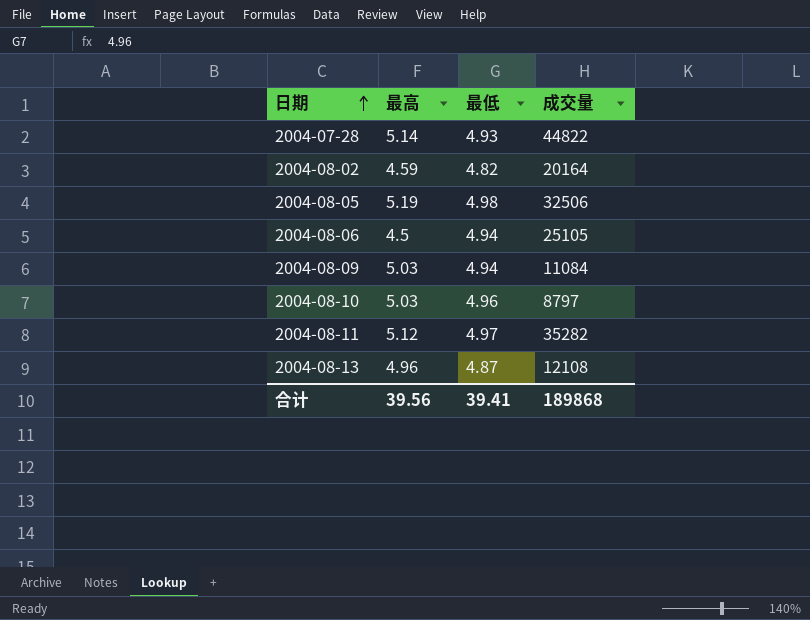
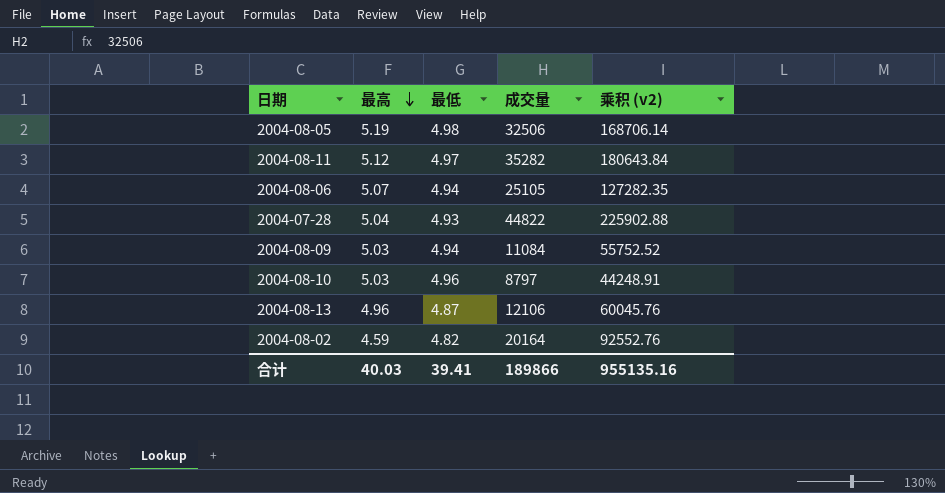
row order: 日期 ascending -> 最高 descending
column 乘积 (v2) | formula: none -> [最高] * [成交量]
2004-08-06 | 最高: 4.5 -> 5.07
2004-07-28 | 最高: 5.14 -> 5.04
2004-08-13 | 成交量: 12108 -> 12106
合计 | 最高: 39.56 -> 40.03
合计 | 成交量: 189868 -> 189866

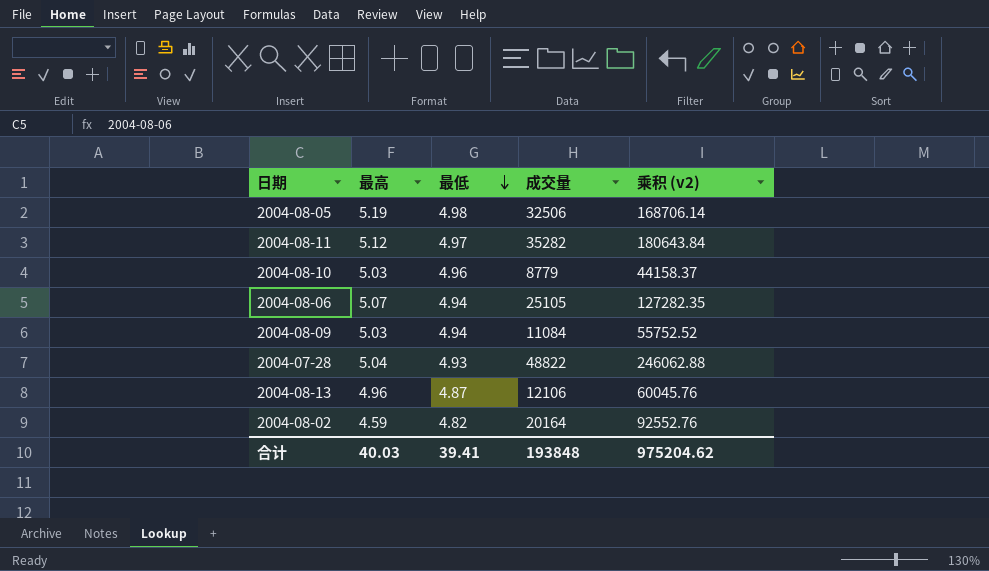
row order: 最高 descending -> 最低 descending
2004-08-10 | 成交量: 8797 -> 8779
2004-08-10 | 乘积 (v2): 44248.91 -> 44158.37
2004-07-28 | 成交量: 44822 -> 48822
2004-07-28 | 乘积 (v2): 225902.88 -> 246062.88
合计 | 成交量: 189866 -> 193848
合计 | 乘积 (v2): 955135.16 -> 975204.62

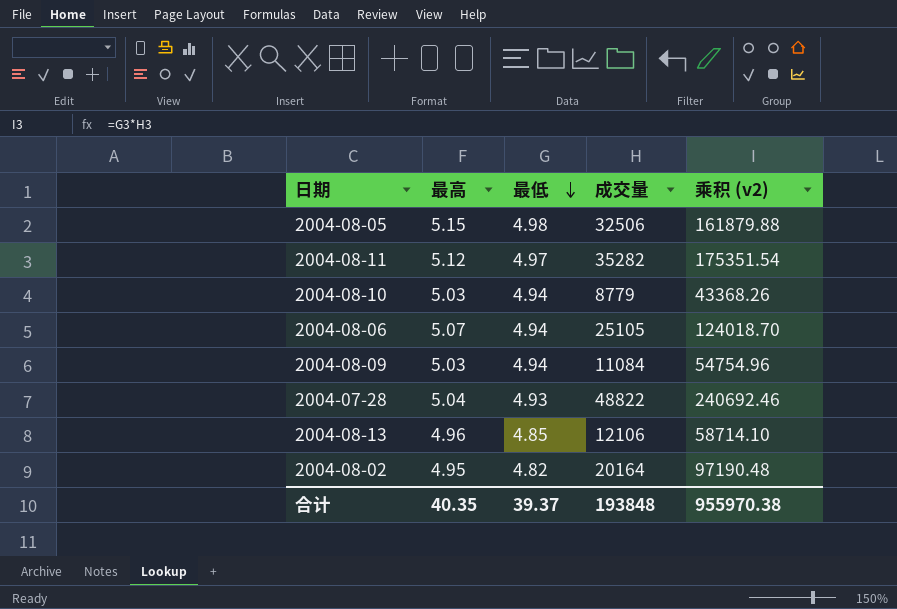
column 乘积 (v2) | formula: [最高] * [成交量] -> [最低] * [成交量]
2004-08-05 | 最高: 5.19 -> 5.15
2004-08-10 | 最低: 4.96 -> 4.94
2004-08-13 | 最低: 4.87 -> 4.85
2004-08-02 | 最高: 4.59 -> 4.95
合计 | 最高: 40.03 -> 40.35
合计 | 最低: 39.41 -> 39.37
合计 | 乘积 (v2): 975204.62 -> 955970.38

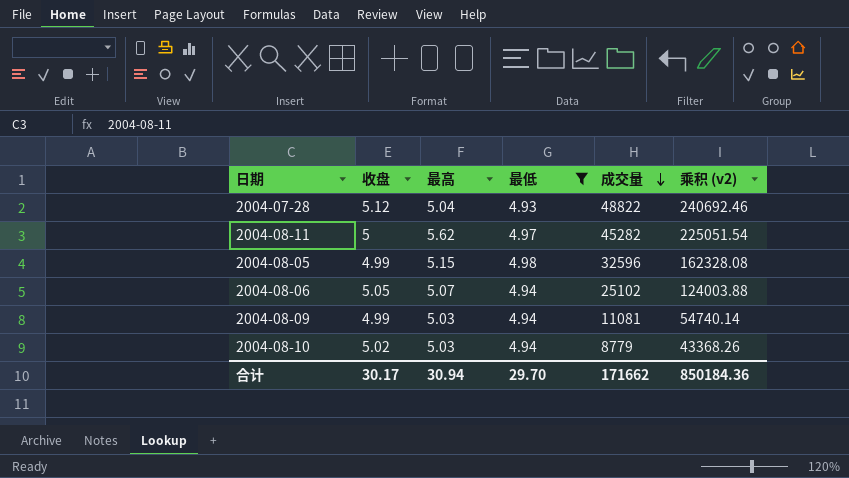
filter: none -> 最低 >= 4.93
row order: 最低 descending -> 成交量 descending
column 收盘 | position: none -> 2
2004-08-11 | 最高: 5.12 -> 5.62
2004-08-11 | 成交量: 35282 -> 45282
2004-08-11 | 乘积 (v2): 175351.54 -> 225051.54
2004-08-05 | 成交量: 32506 -> 32596
2004-08-05 | 乘积 (v2): 161879.88 -> 162328.08
2004-08-06 | 成交量: 25105 -> 25102
2004-08-06 | 乘积 (v2): 124018.70 -> 124003.88
2004-08-09 | 成交量: 11084 -> 11081
2004-08-09 | 乘积 (v2): 54754.96 -> 54740.14
合计 | 最高: 40.35 -> 30.94
合计 | 最低: 39.37 -> 29.70
合计 | 成交量: 193848 -> 171662
合计 | 乘积 (v2): 955970.38 -> 850184.36

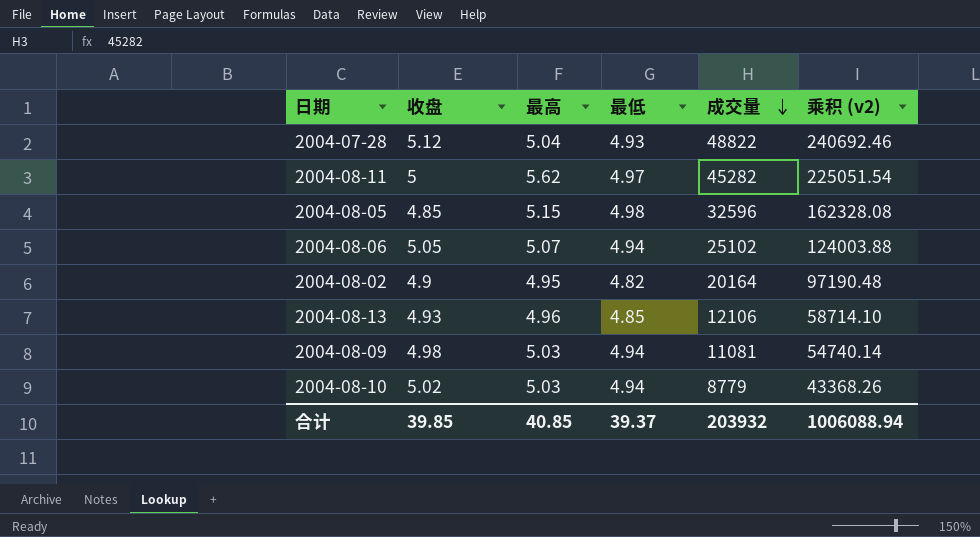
filter: 最低 >= 4.93 -> none
2004-08-05 | 收盘: 4.99 -> 4.85
2004-08-09 | 收盘: 4.99 -> 4.98
合计 | 收盘: 30.17 -> 39.85
合计 | 最高: 30.94 -> 40.85
合计 | 最低: 29.70 -> 39.37
合计 | 成交量: 171662 -> 203932
合计 | 乘积 (v2): 850184.36 -> 1006088.94

